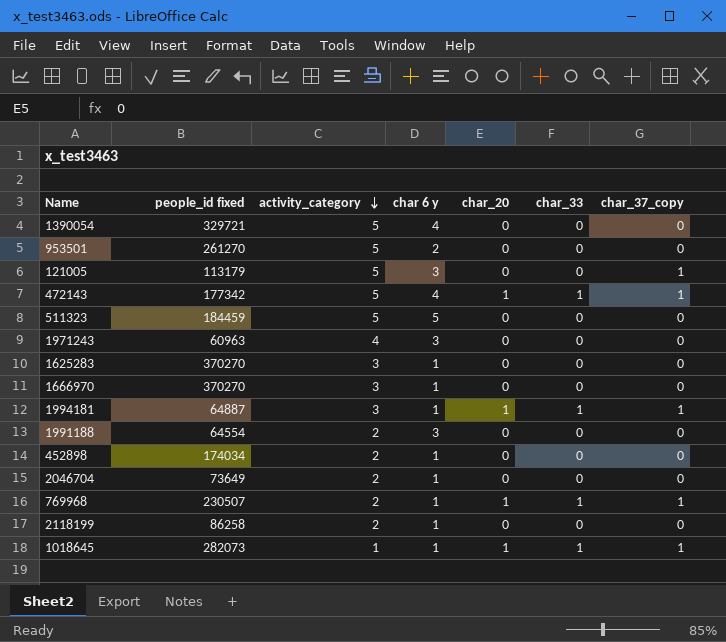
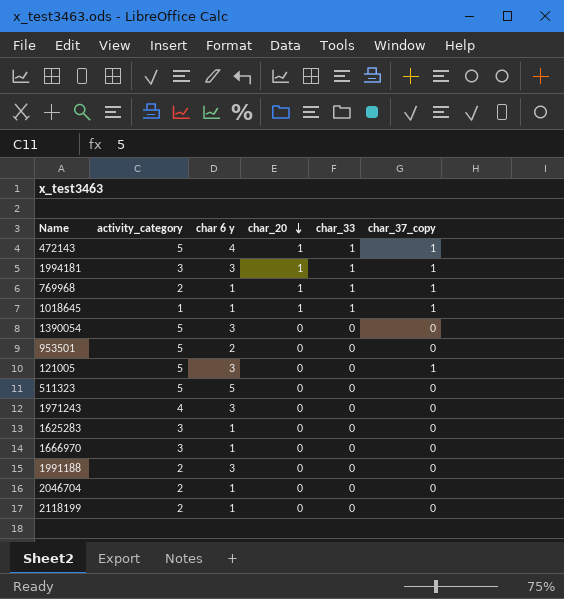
row order: activity_category descending -> char_20 descending
column people_id fixed | position: 2 -> none
row 452898: 174034 | 2 | 1 | 0 | 0 | 0 -> none
1994181 | char 6 y: 1 -> 3
1390054 | char 6 y: 4 -> 3

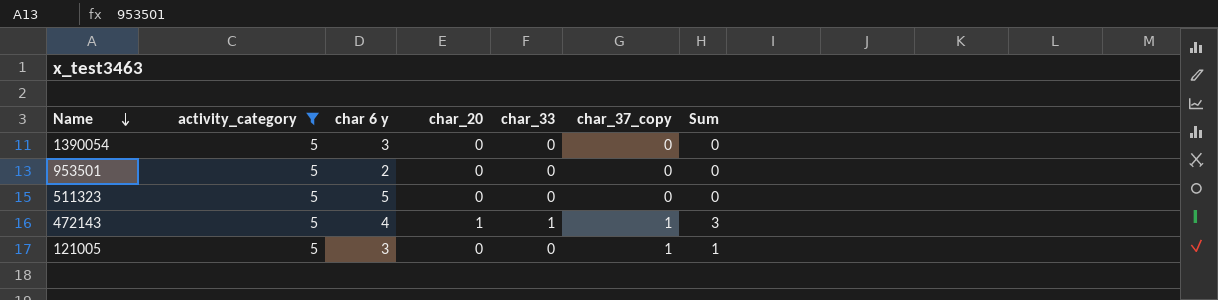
filter: none -> activity_category = 5
row order: char_20 descending -> Name descending
column Sum | formula: none -> [char_20] + [char_33] + [char_37_copy]

